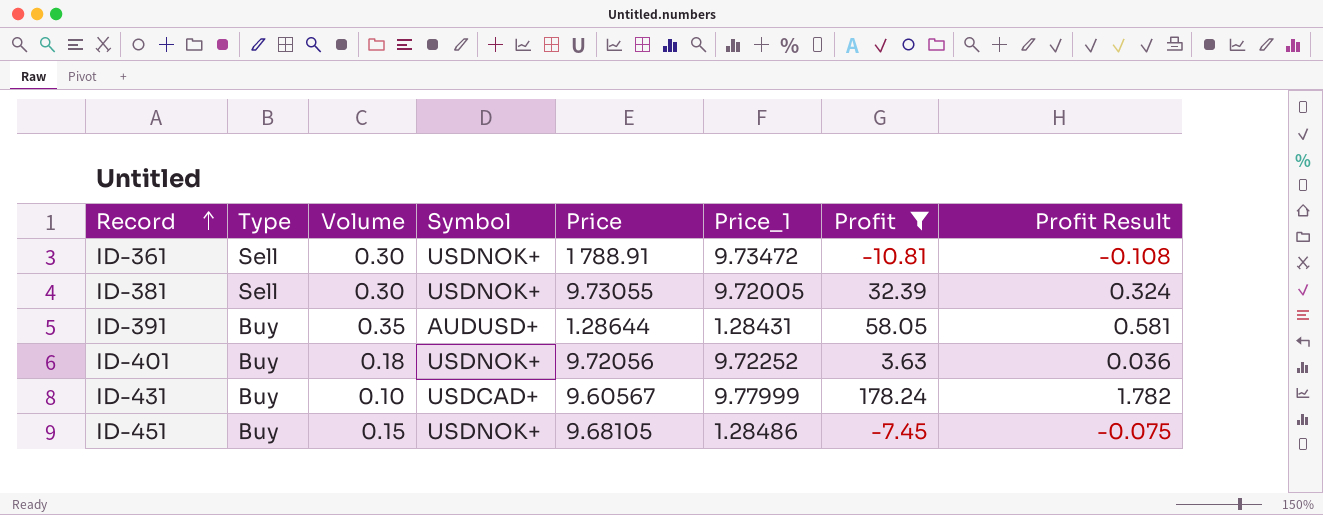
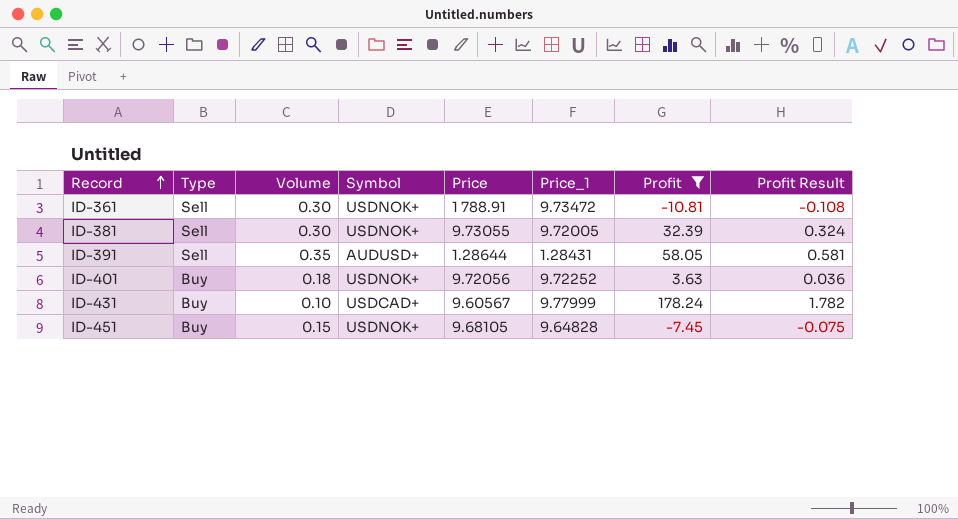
ID-391 | Type: Buy -> Sell
ID-451 | Price_1: 1.28486 -> 9.64828

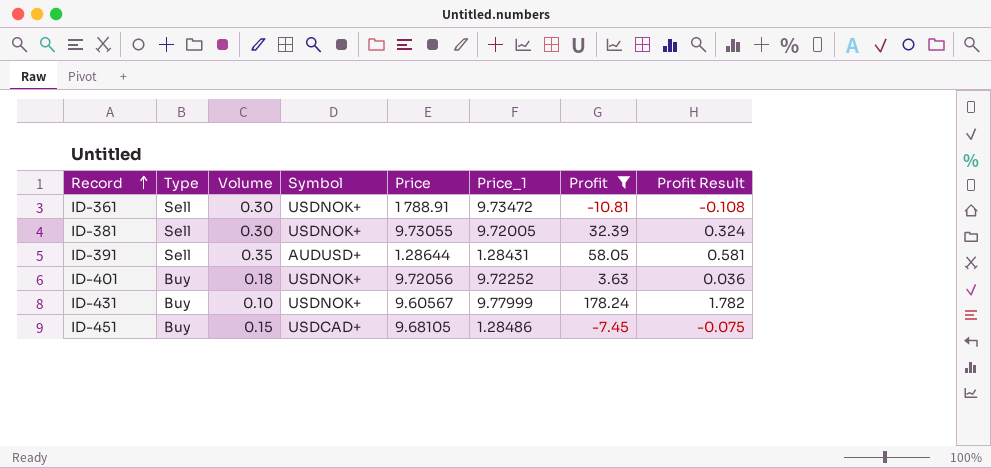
ID-431 | Symbol: USDCAD+ -> USDNOK+
ID-451 | Symbol: USDNOK+ -> USDCAD+
ID-451 | Price_1: 9.64828 -> 1.28486

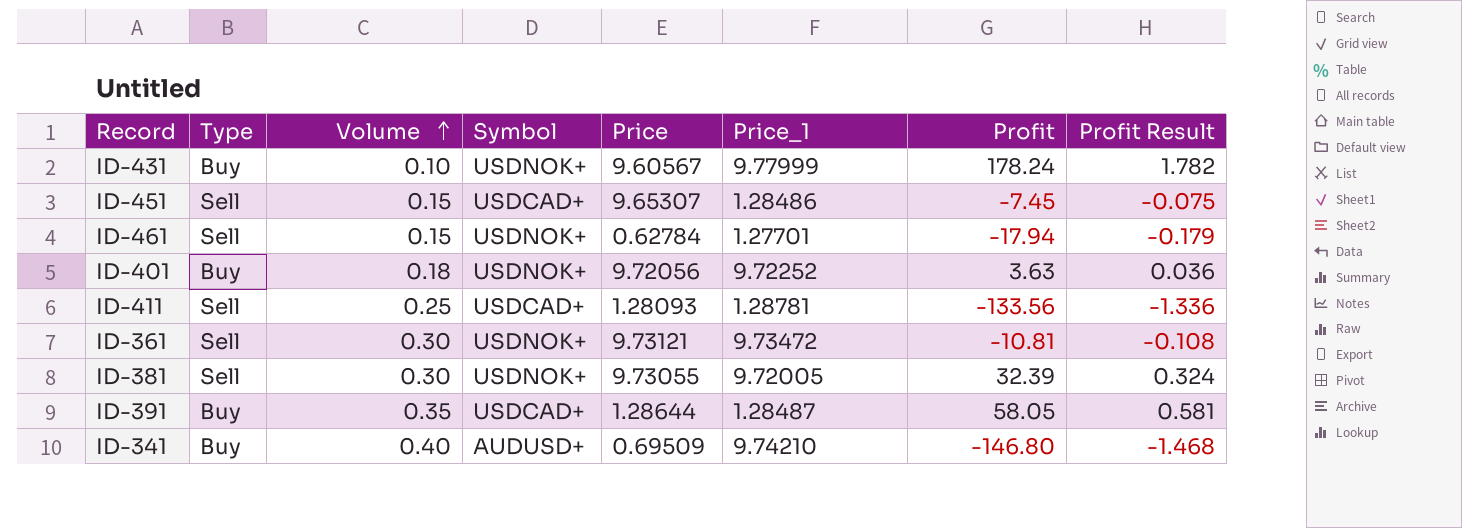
filter: Profit >= -10.81 -> none
row order: Record ascending -> Volume ascending
ID-451 | Type: Buy -> Sell
ID-451 | Price: 9.68105 -> 9.65307
ID-361 | Price: 1 788.91 -> 9.73121
ID-391 | Type: Sell -> Buy
ID-391 | Symbol: AUDUSD+ -> USDCAD+
ID-391 | Price_1: 1.28431 -> 1.28487

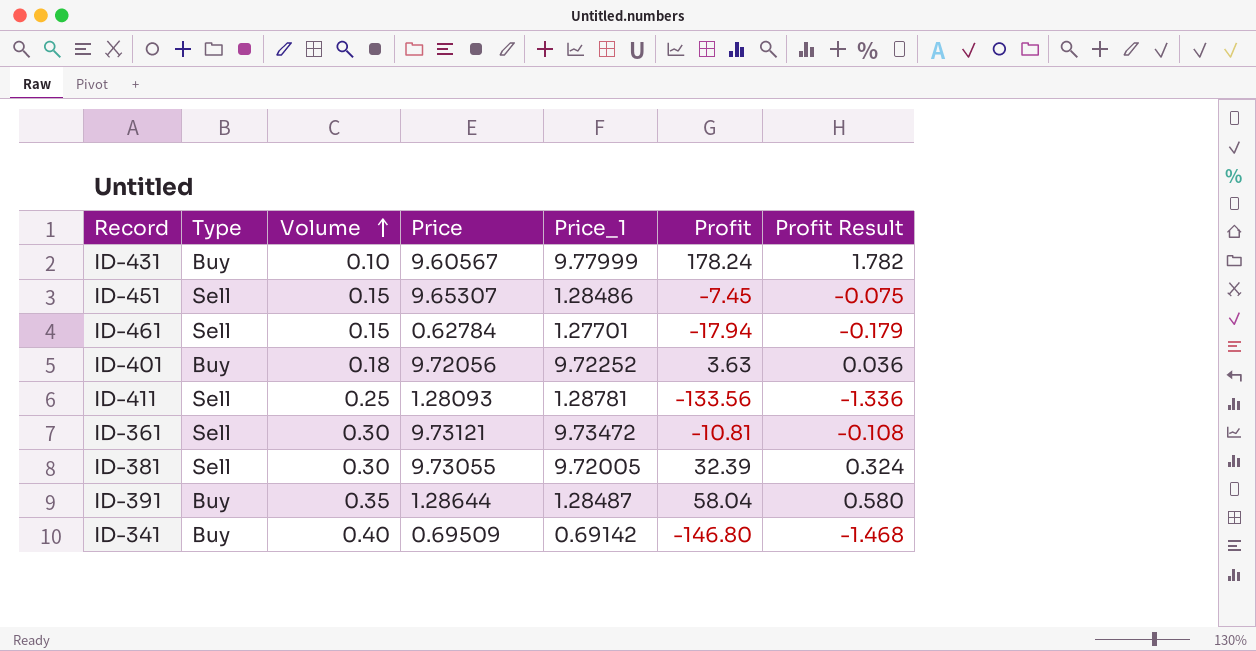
column Symbol | position: 4 -> none
ID-391 | Profit: 58.05 -> 58.04
ID-391 | Profit Result: 0.581 -> 0.580
ID-341 | Price_1: 9.74210 -> 0.69142

